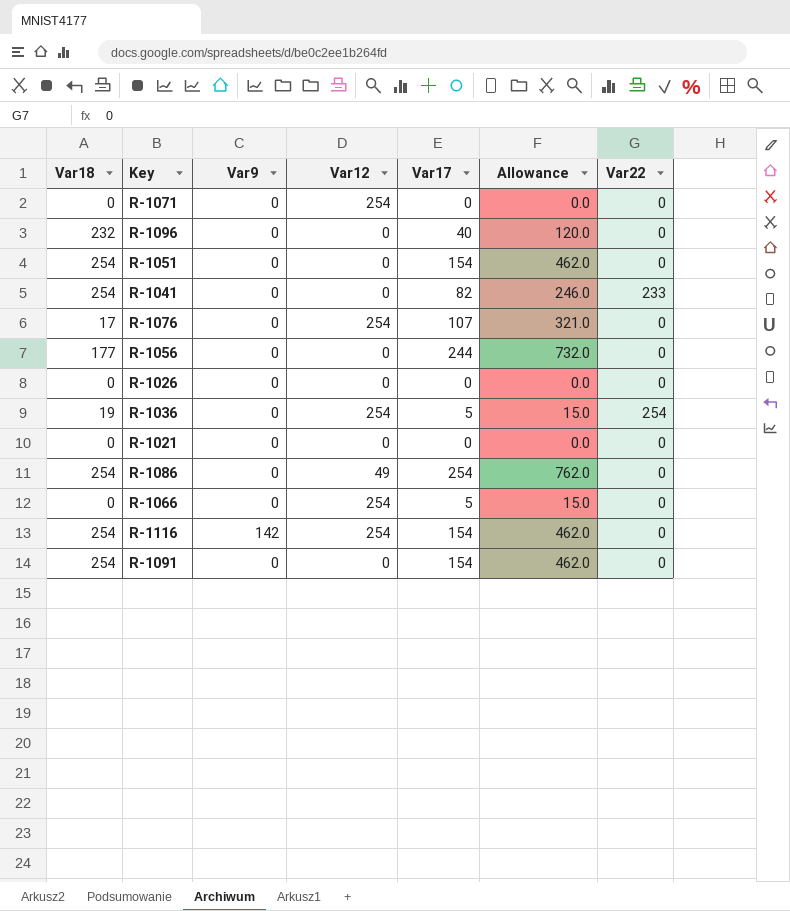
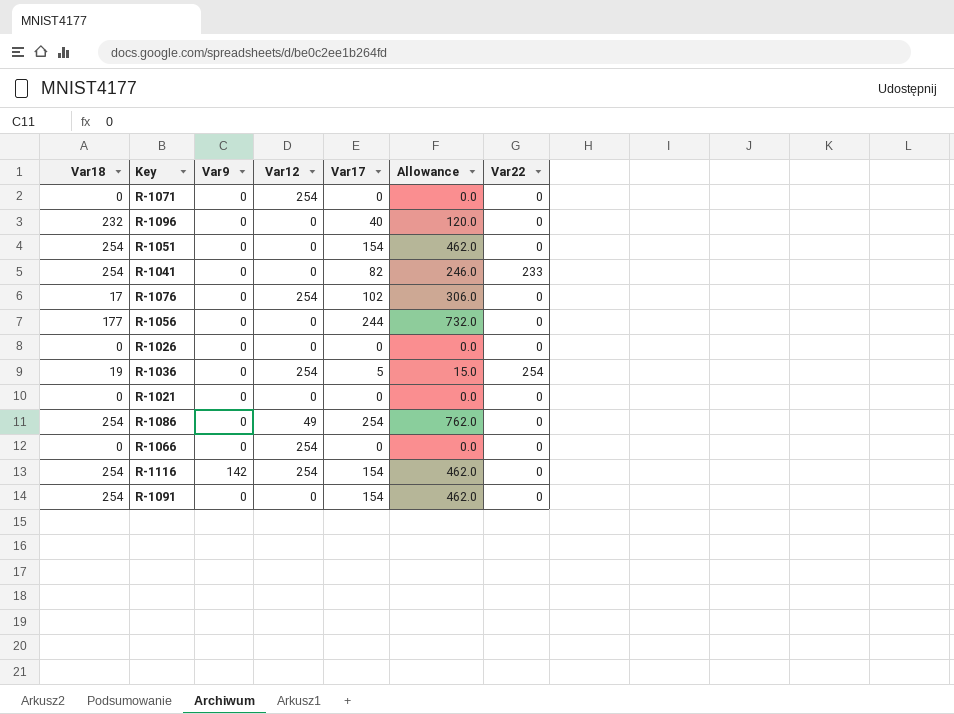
R-1076 | Var17: 107 -> 102
R-1076 | Allowance: 321.0 -> 306.0
R-1066 | Var17: 5 -> 0
R-1066 | Allowance: 15.0 -> 0.0

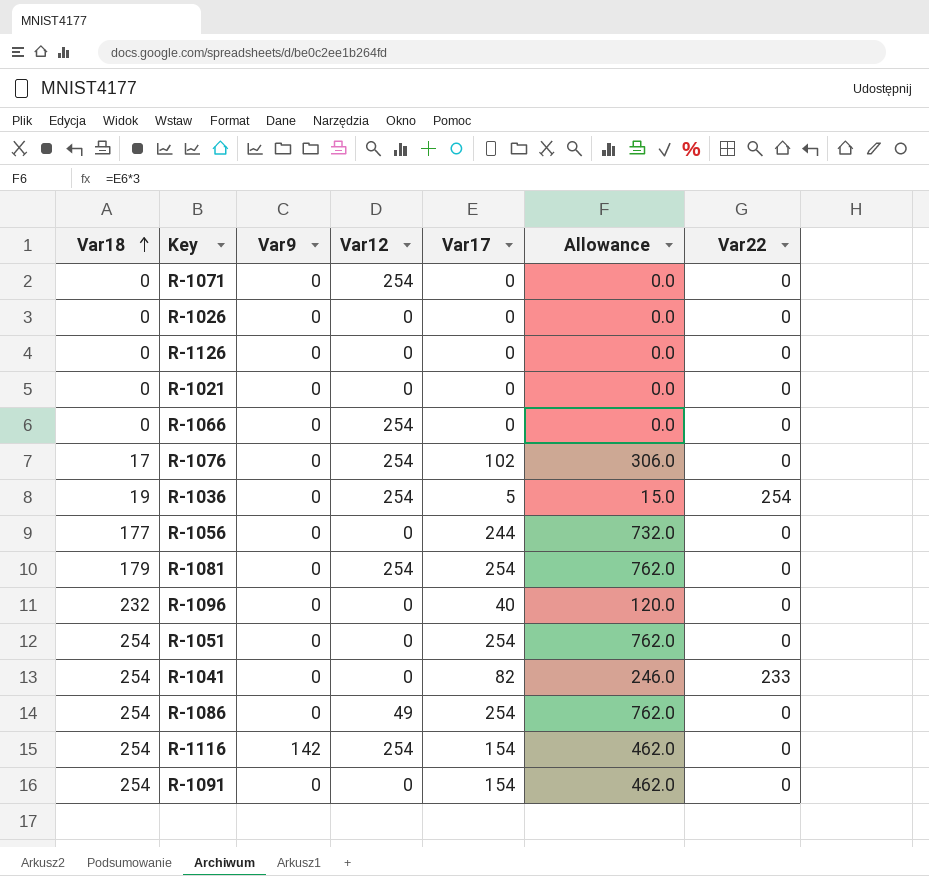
row order: none -> Var18 ascending
row R-1126: none -> 0 | 0 | 0 | 0 | 0.0 | 0
row R-1081: none -> 179 | 0 | 254 | 254 | 762.0 | 0
R-1051 | Var17: 154 -> 254
R-1051 | Allowance: 462.0 -> 762.0

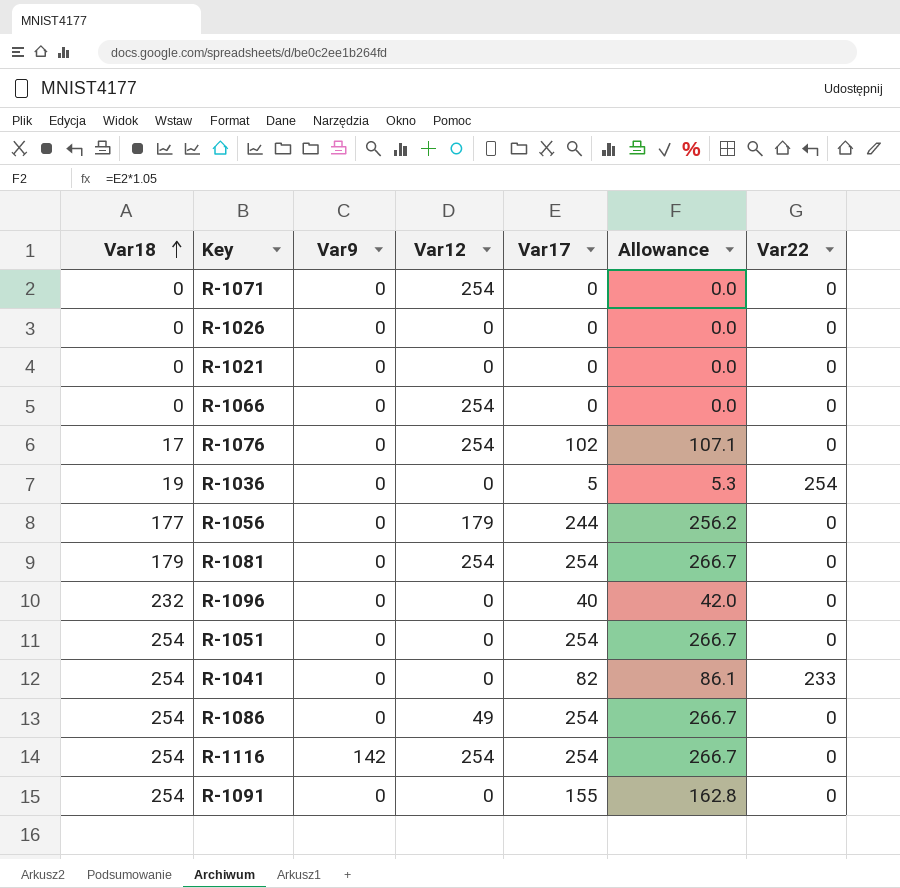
column Allowance | formula: [Var17] * 3 -> [Var17] * 1.05
row R-1126: 0 | 0 | 0 | 0 | 0.0 | 0 -> none
R-1036 | Var12: 254 -> 0
R-1056 | Var12: 0 -> 179
R-1116 | Var17: 154 -> 254
R-1091 | Var17: 154 -> 155

